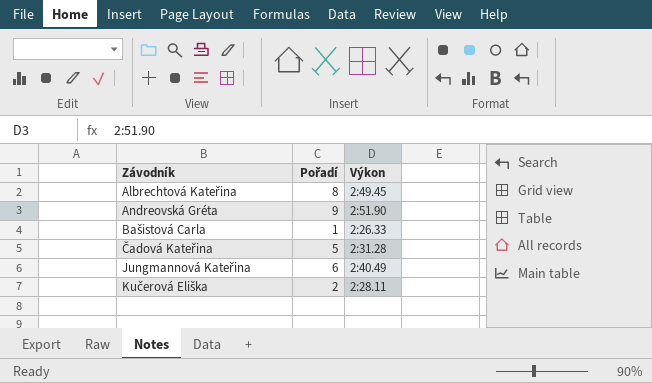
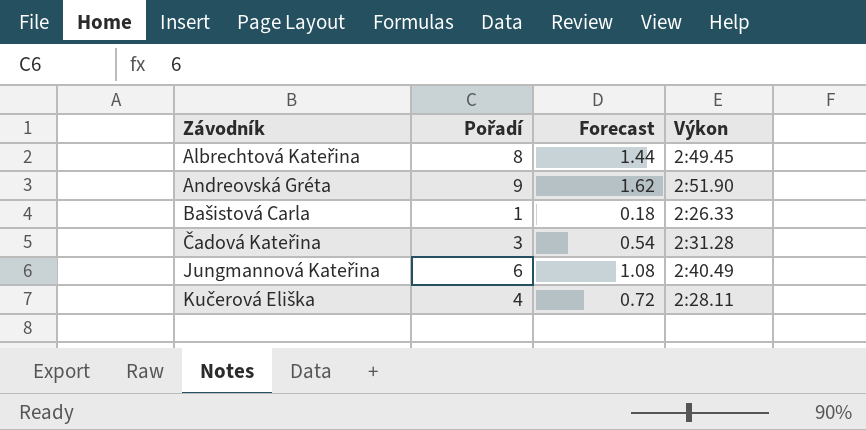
column Forecast | formula: none -> [Pořadí] * 0.18
Čadová Kateřina | Pořadí: 5 -> 3
Kučerová Eliška | Pořadí: 2 -> 4

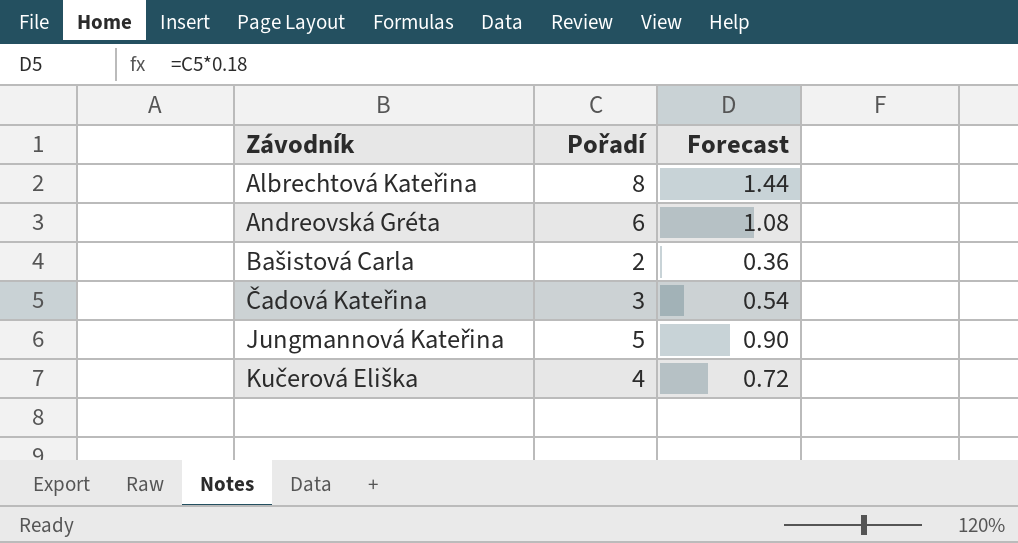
column Výkon | position: 4 -> none
Andreovská Gréta | Pořadí: 9 -> 6
Andreovská Gréta | Forecast: 1.62 -> 1.08
Bašistová Carla | Pořadí: 1 -> 2
Bašistová Carla | Forecast: 0.18 -> 0.36
Jungmannová Kateřina | Pořadí: 6 -> 5
Jungmannová Kateřina | Forecast: 1.08 -> 0.90

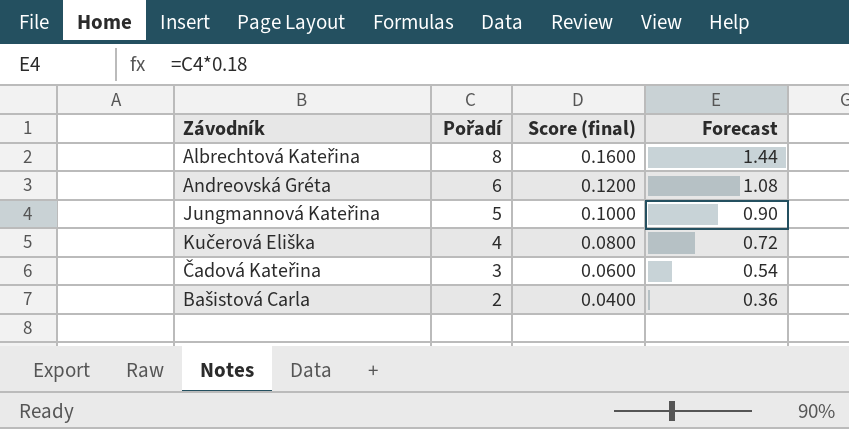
row order: Závodník ascending -> Pořadí descending
column Score (final) | formula: none -> [Pořadí] * 0.02

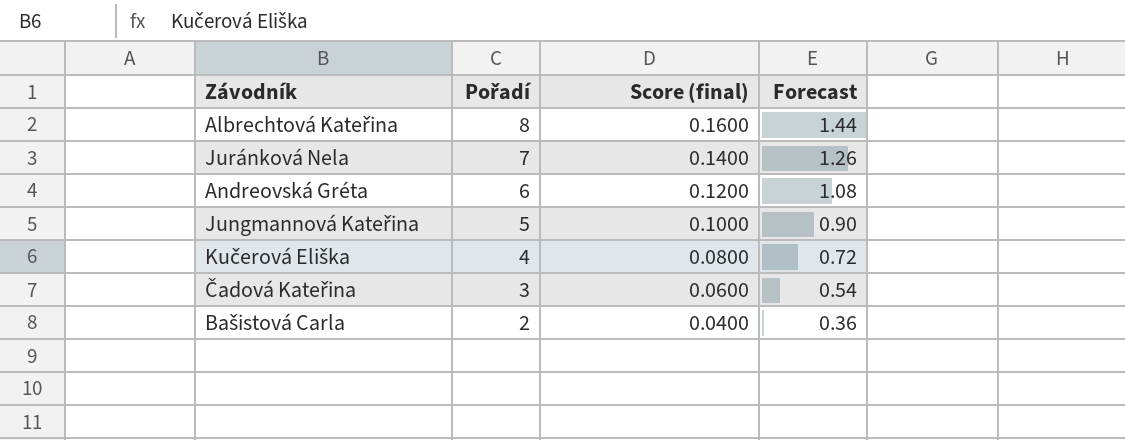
row Juránková Nela: none -> 7 | 0.1400 | 1.26

